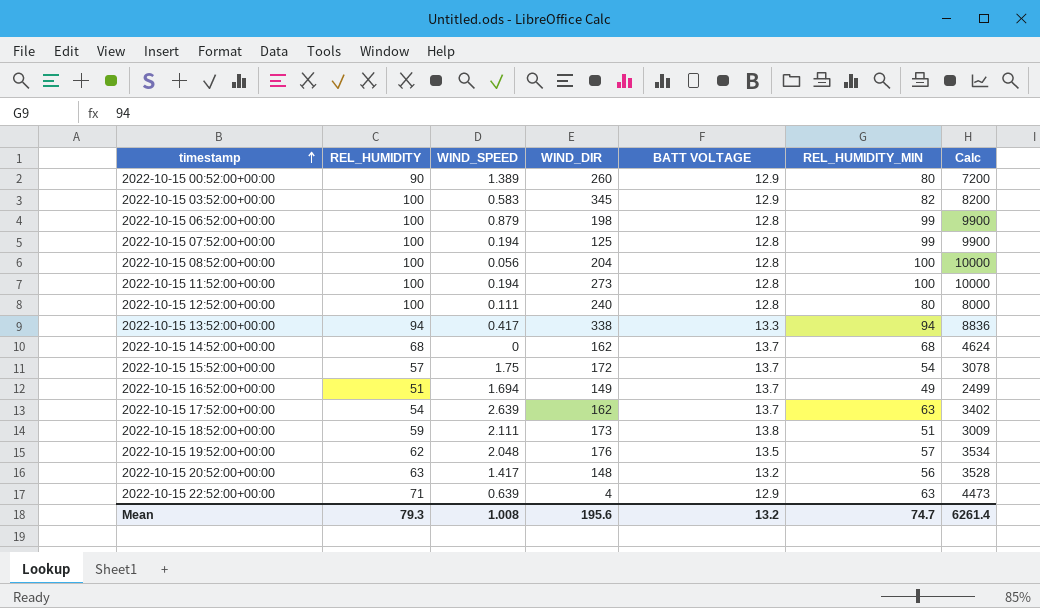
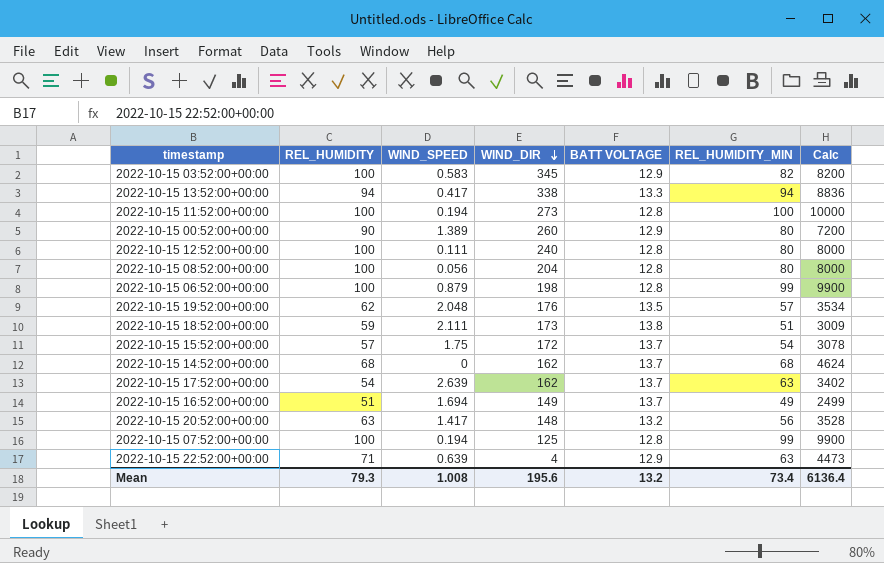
row order: timestamp ascending -> WIND_DIR descending
2022-10-15 08:52:00+00:00 | REL_HUMIDITY_MIN: 100 -> 80
2022-10-15 08:52:00+00:00 | Calc: 10000 -> 8000
Mean | REL_HUMIDITY_MIN: 74.7 -> 73.4
Mean | Calc: 6261.4 -> 6136.4

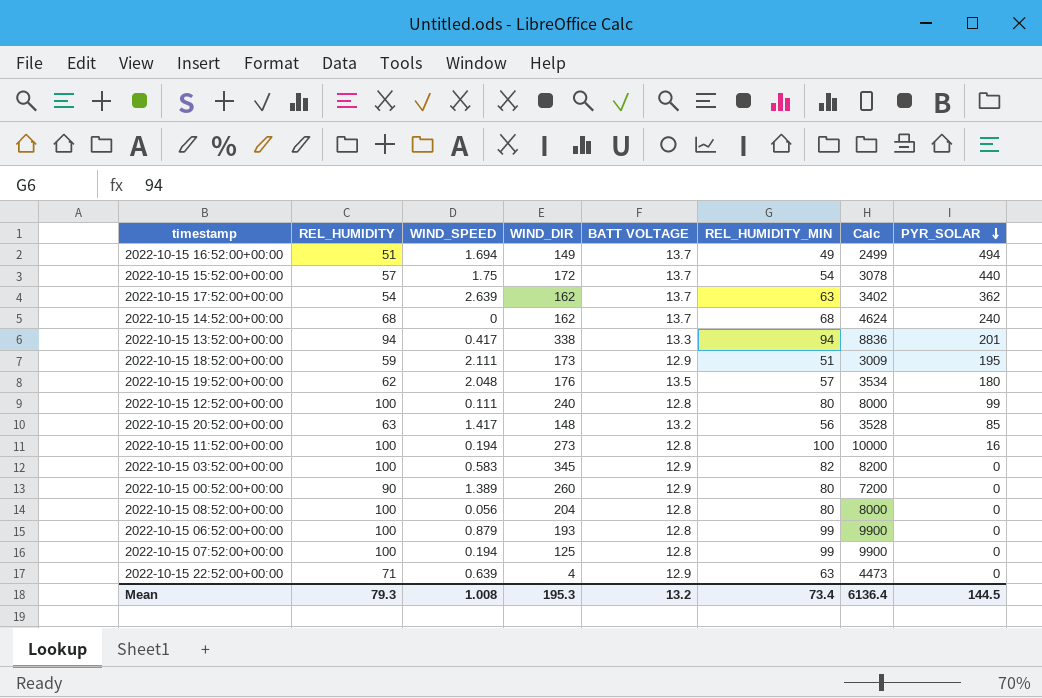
row order: WIND_DIR descending -> PYR_SOLAR descending
column PYR_SOLAR | position: none -> 8
2022-10-15 18:52:00+00:00 | BATT VOLTAGE: 13.8 -> 12.9
2022-10-15 06:52:00+00:00 | WIND_DIR: 198 -> 193
Mean | WIND_DIR: 195.6 -> 195.3

